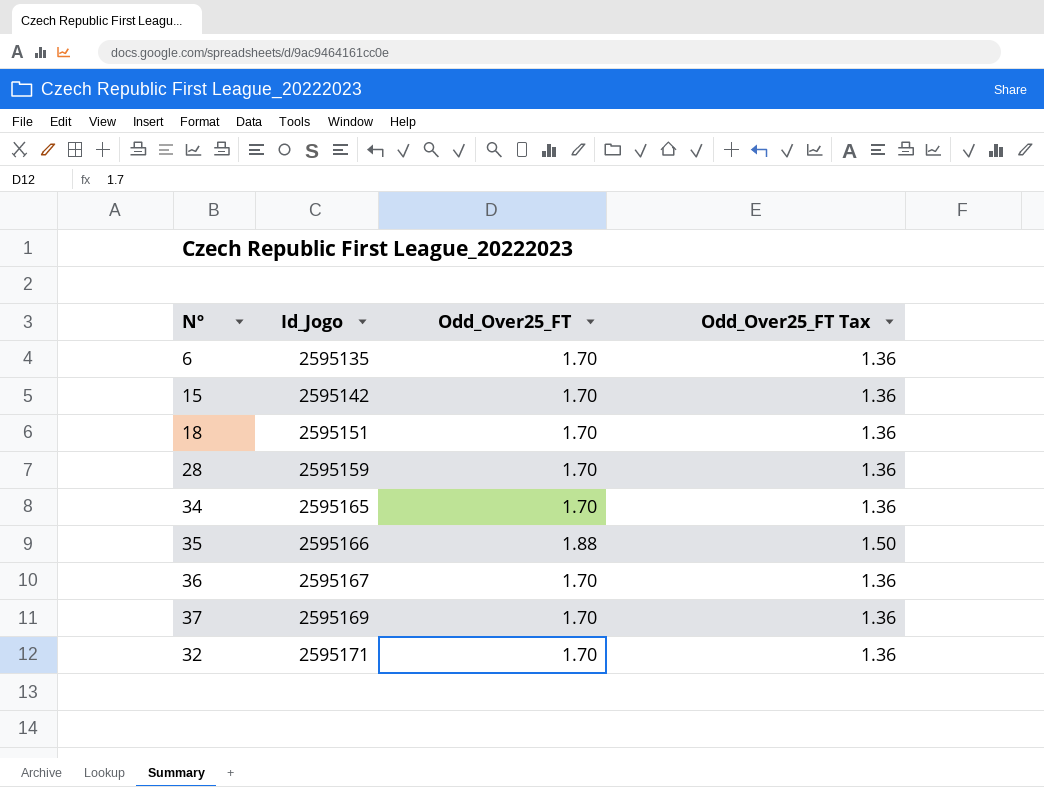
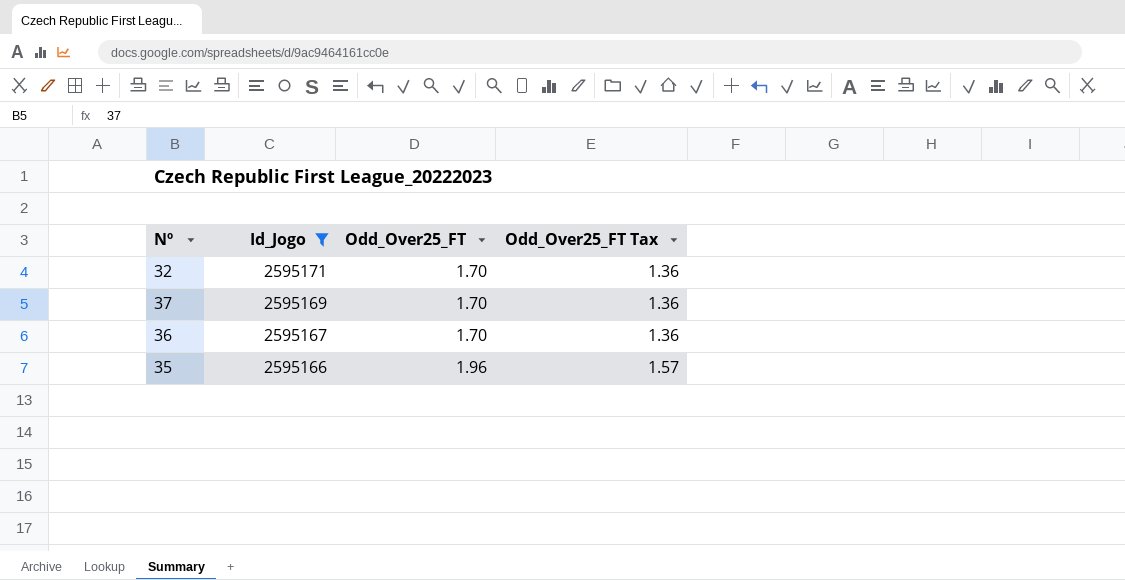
filter: none -> Id_Jogo >= 2595166
row order: Id_Jogo ascending -> Id_Jogo descending
35 | Odd_Over25_FT: 1.88 -> 1.96
35 | Odd_Over25_FT Tax: 1.50 -> 1.57

